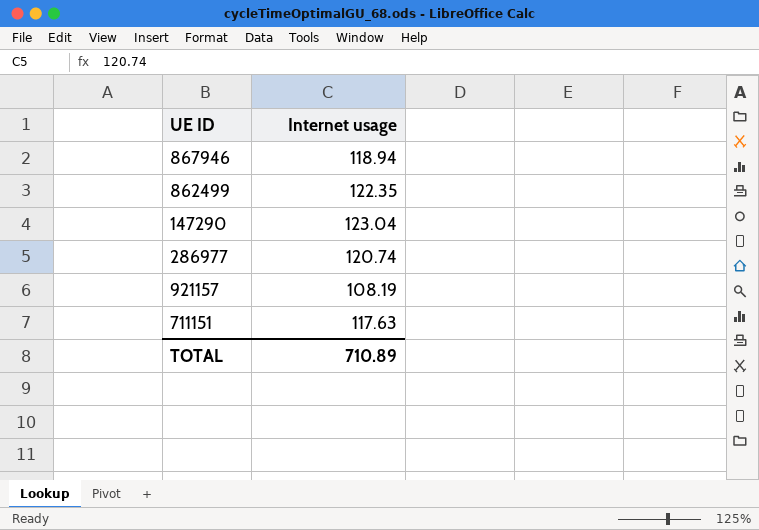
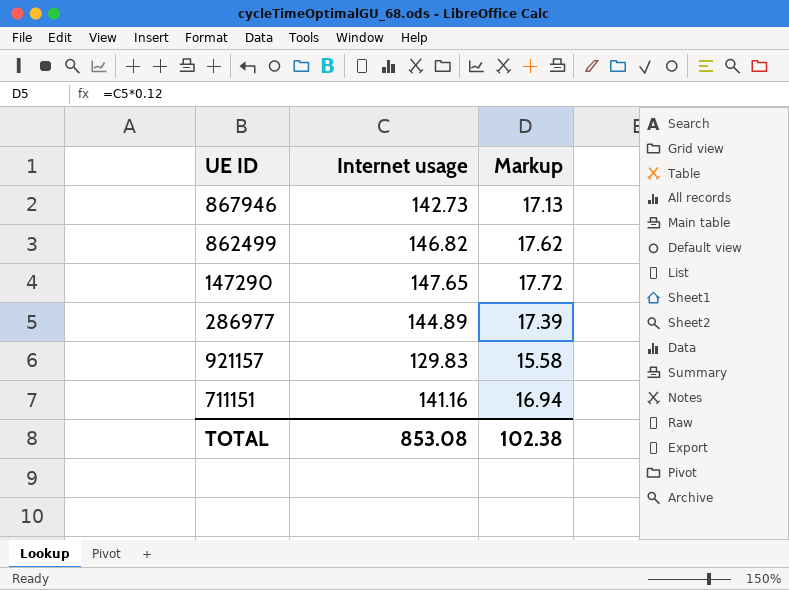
column Markup | formula: none -> [Internet usage] * 0.12
867946 | Internet usage: 118.94 -> 142.73
862499 | Internet usage: 122.35 -> 146.82
147290 | Internet usage: 123.04 -> 147.65
286977 | Internet usage: 120.74 -> 144.89
921157 | Internet usage: 108.19 -> 129.83
711151 | Internet usage: 117.63 -> 141.16
TOTAL | Internet usage: 710.89 -> 853.08

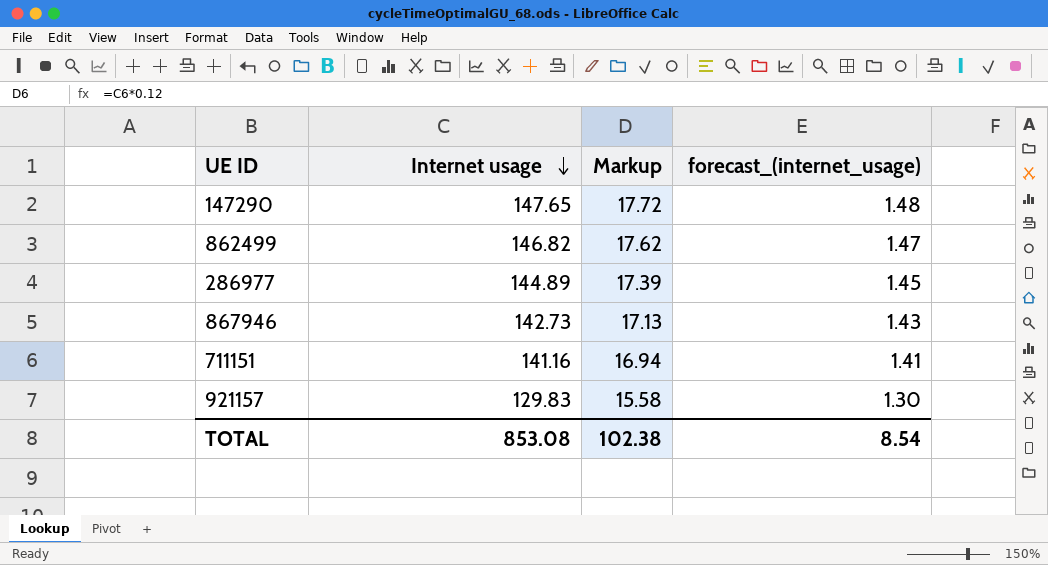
row order: none -> Internet usage descending
column forecast_(internet_usage) | formula: none -> [Internet usage] * 0.01

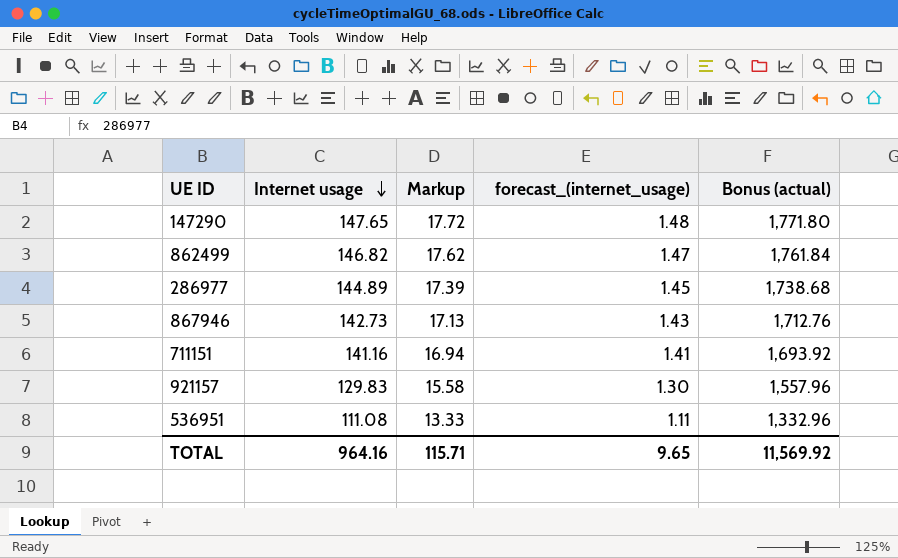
column Bonus (actual) | formula: none -> [Internet usage] * 12
row 536951: none -> 111.08 | 13.33 | 1.11 | 1,332.96
TOTAL | Internet usage: 853.08 -> 964.16
TOTAL | Markup: 102.38 -> 115.71
TOTAL | forecast_(internet_usage): 8.54 -> 9.65

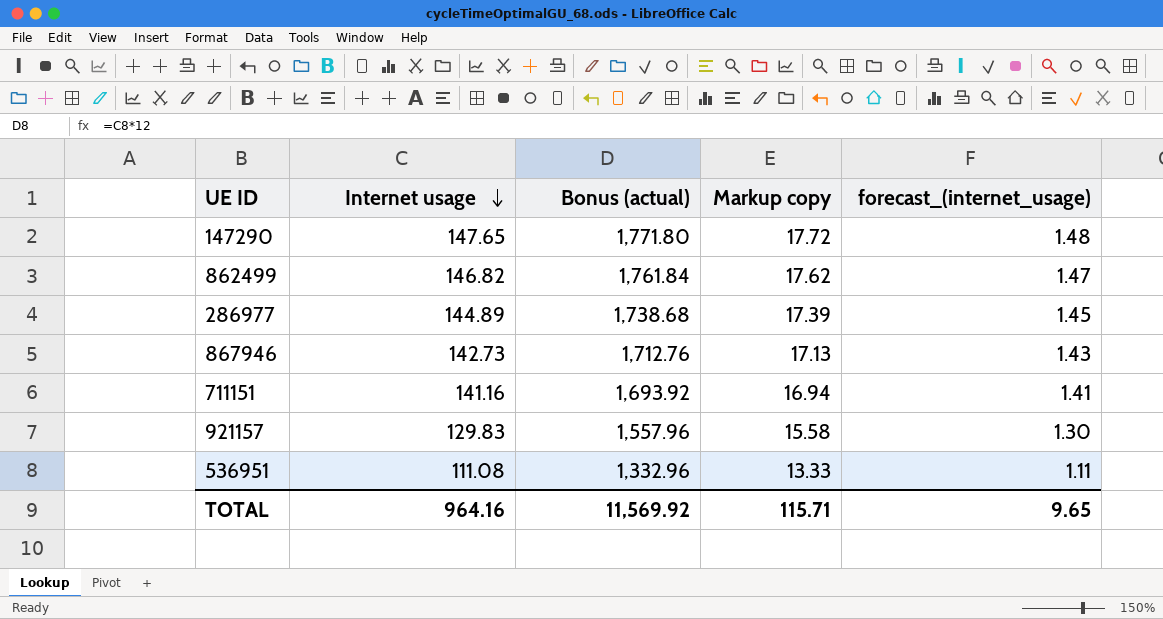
column Bonus (actual) | position: 5 -> 3
column name: Markup -> Markup copy

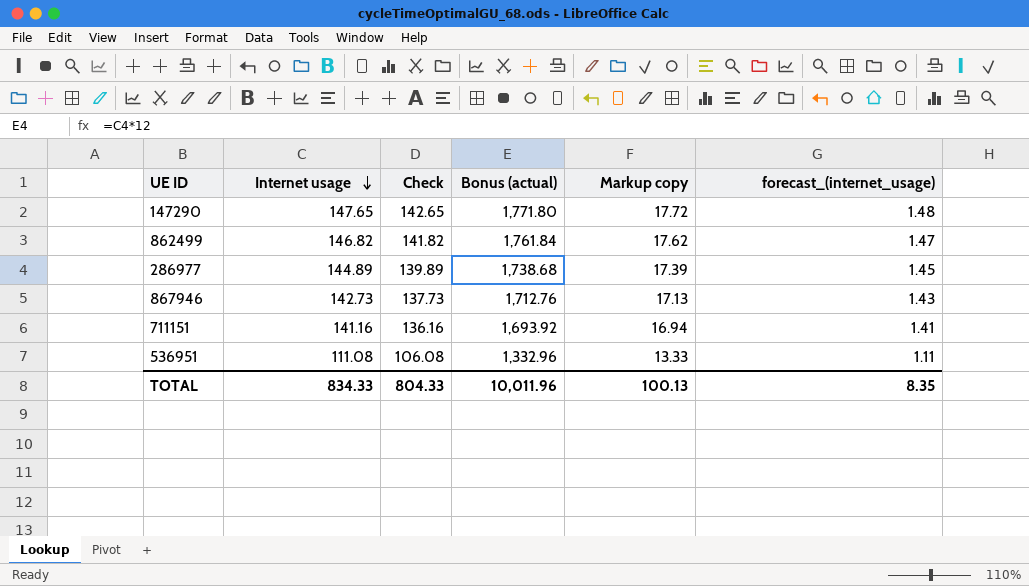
column Check | formula: none -> [Internet usage] - 5
row 921157: 129.83 | 1,557.96 | 15.58 | 1.30 -> none
TOTAL | Internet usage: 964.16 -> 834.33
TOTAL | Bonus (actual): 11,569.92 -> 10,011.96
TOTAL | Markup copy: 115.71 -> 100.13
TOTAL | forecast_(internet_usage): 9.65 -> 8.35

